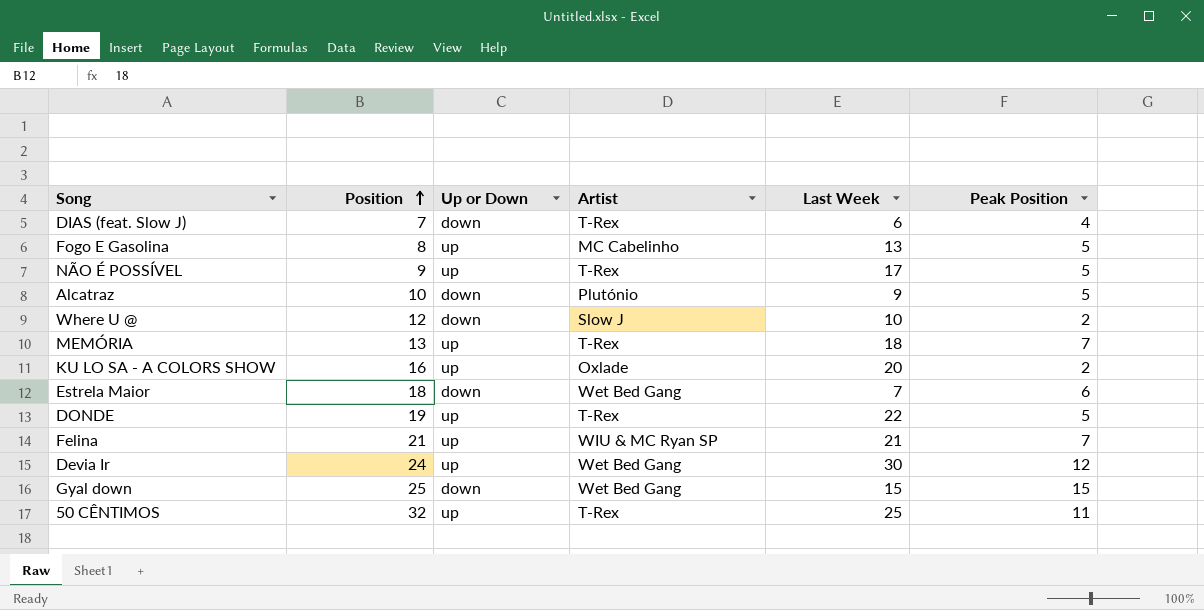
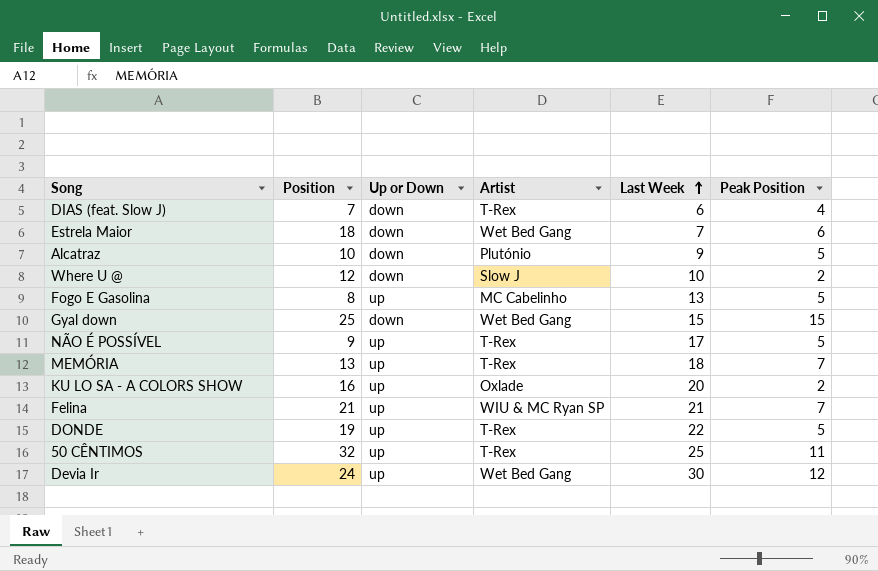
row order: Position ascending -> Last Week ascending

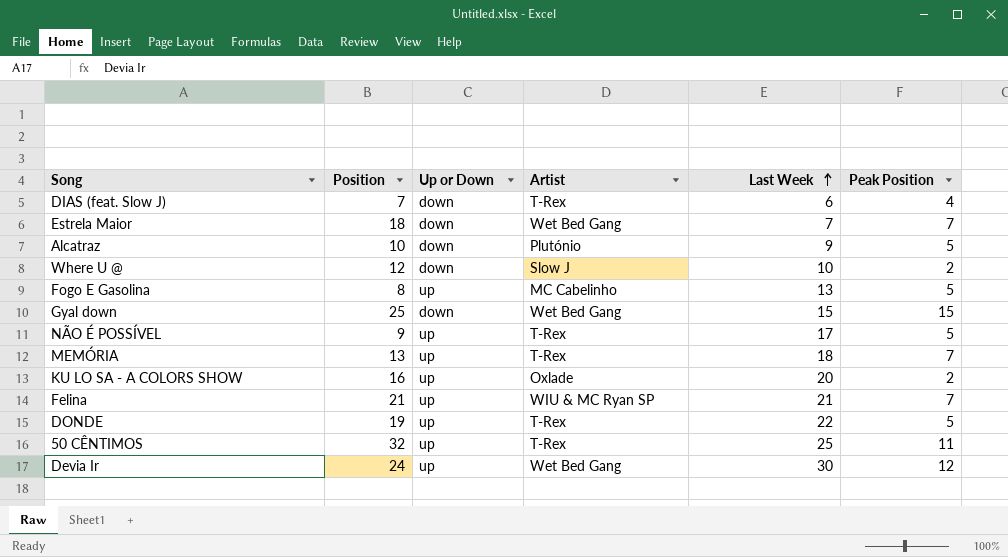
Estrela Maior | Peak Position: 6 -> 7

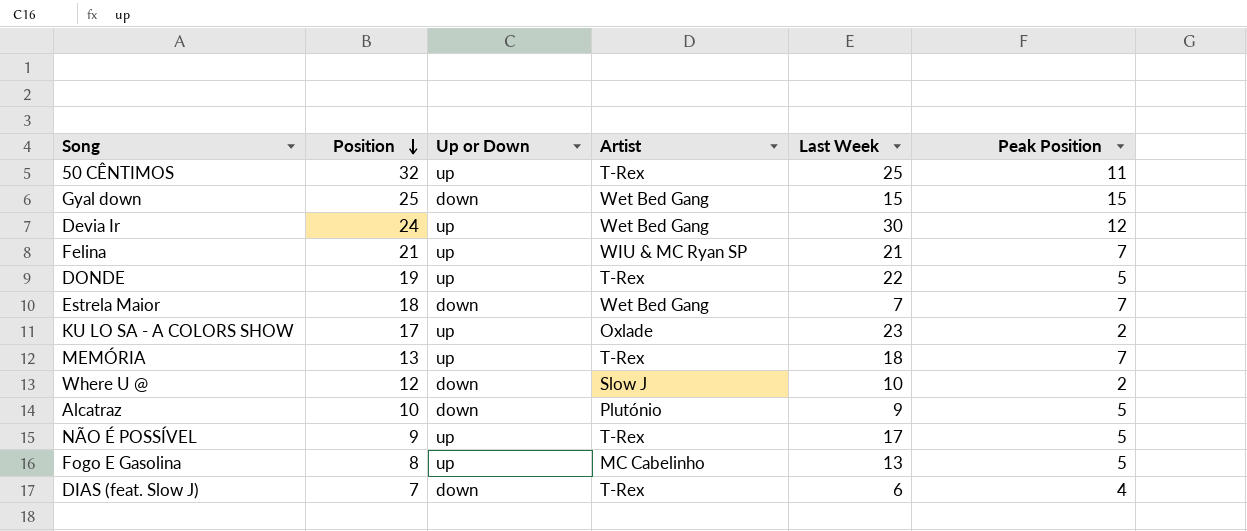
row order: Last Week ascending -> Position descending
KU LO SA - A COLORS SHOW | Position: 16 -> 17
KU LO SA - A COLORS SHOW | Last Week: 20 -> 23

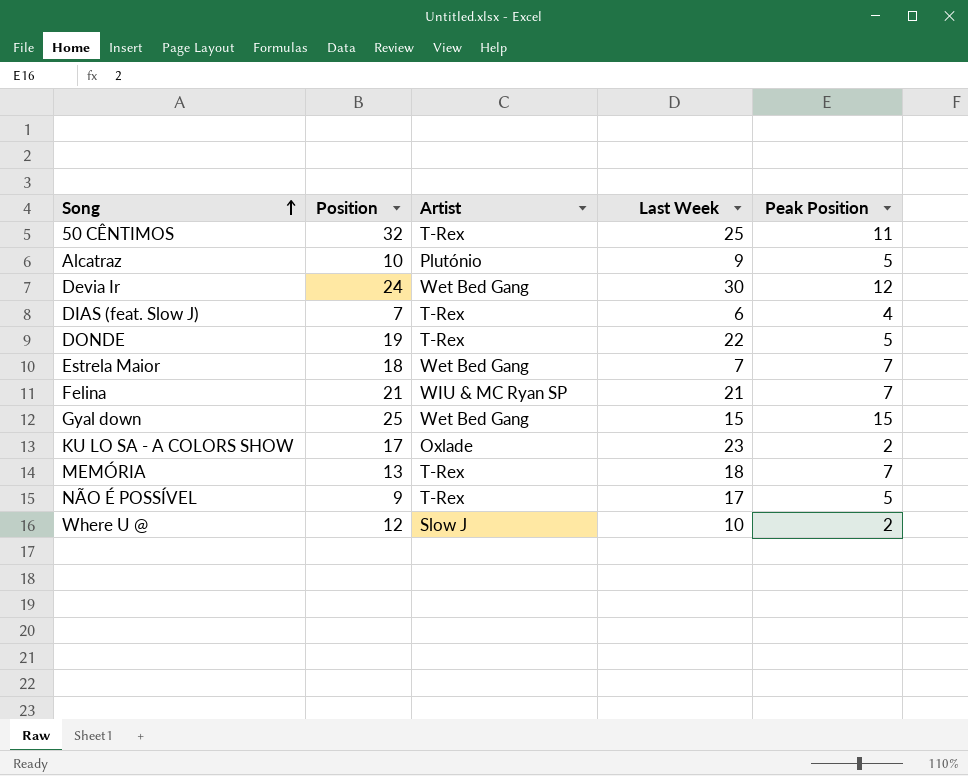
row order: Position descending -> Song ascending
column Up or Down | position: 3 -> none
row Fogo E Gasolina: 8 | up | MC Cabelinho | 13 | 5 -> none

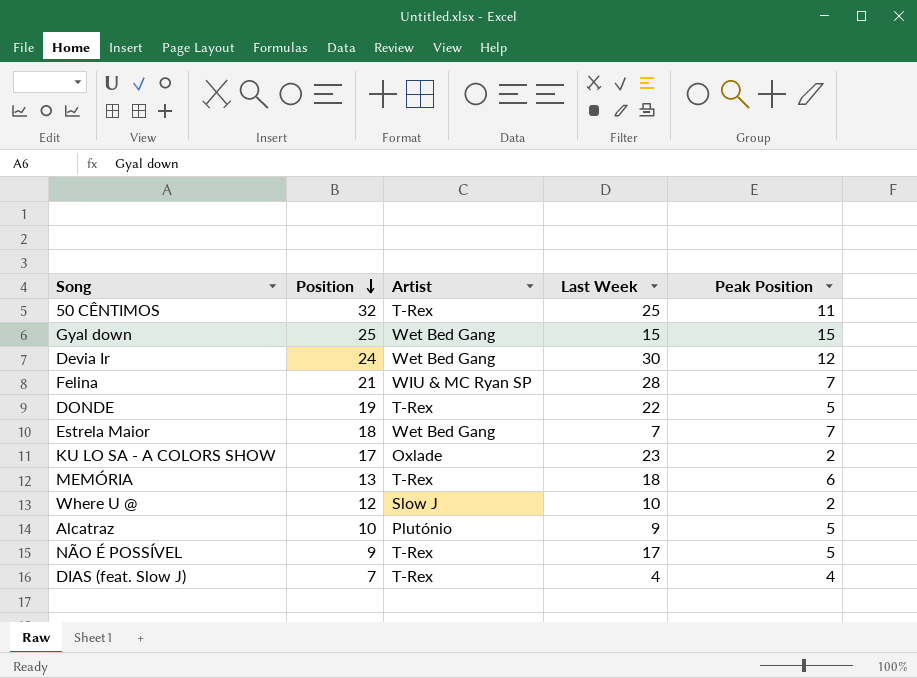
row order: Song ascending -> Position descending
Felina | Last Week: 21 -> 28
MEMÓRIA | Peak Position: 7 -> 6
DIAS (feat. Slow J) | Last Week: 6 -> 4

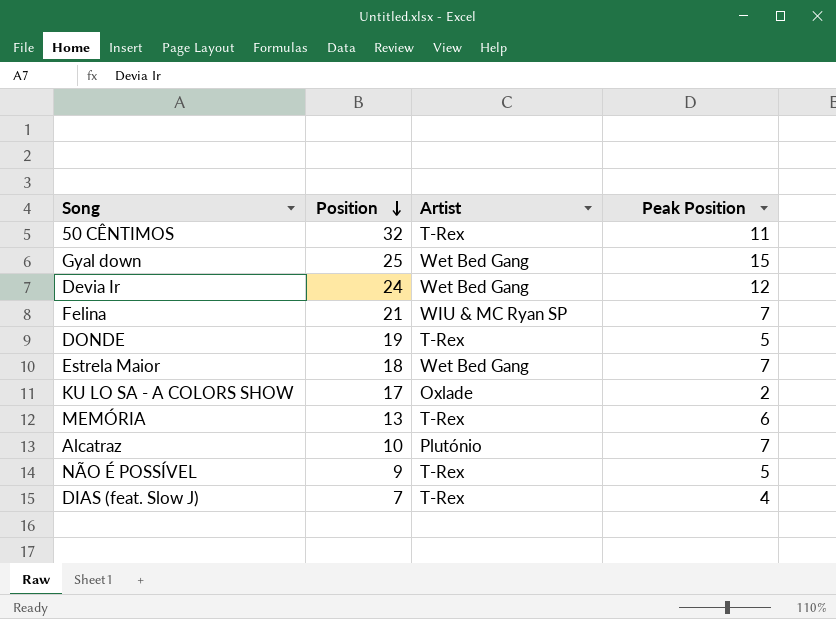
column Last Week | position: 4 -> none
row Where U @: 12 | Slow J | 10 | 2 -> none
Alcatraz | Peak Position: 5 -> 7

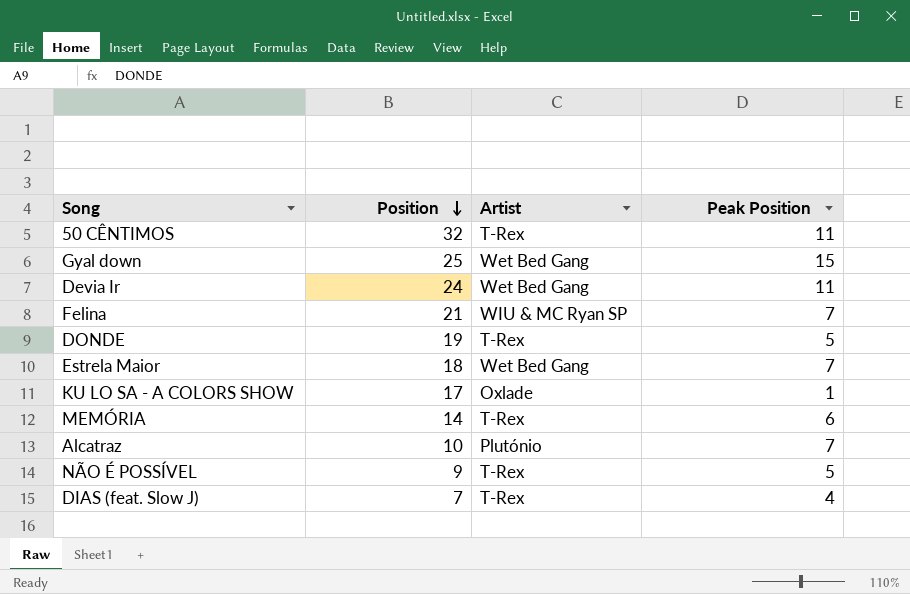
Devia Ir | Peak Position: 12 -> 11
KU LO SA - A COLORS SHOW | Peak Position: 2 -> 1
MEMÓRIA | Position: 13 -> 14

